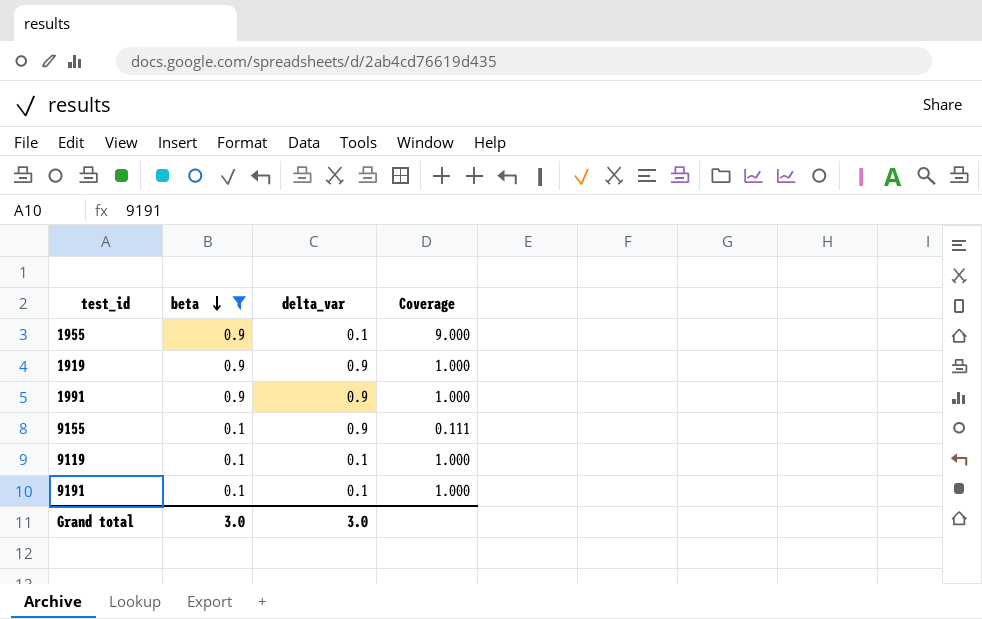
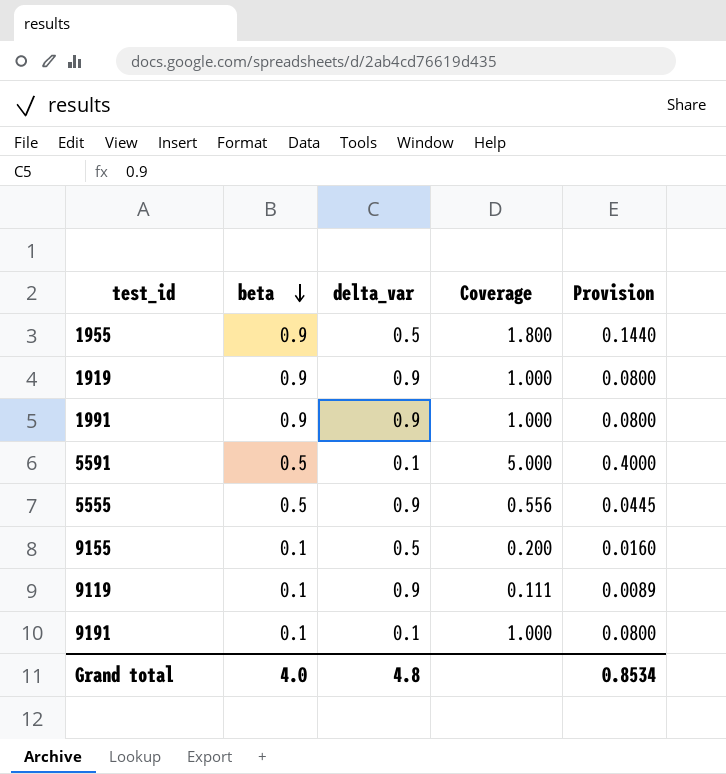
filter: beta != 0.5 -> none
column Provision | formula: none -> [Coverage] * 0.08
1955 | delta_var: 0.1 -> 0.5
1955 | Coverage: 9.000 -> 1.800
9155 | delta_var: 0.9 -> 0.5
9155 | Coverage: 0.111 -> 0.200
9119 | delta_var: 0.1 -> 0.9
9119 | Coverage: 1.000 -> 0.111
Grand total | beta: 3.0 -> 4.0
Grand total | delta_var: 3.0 -> 4.8

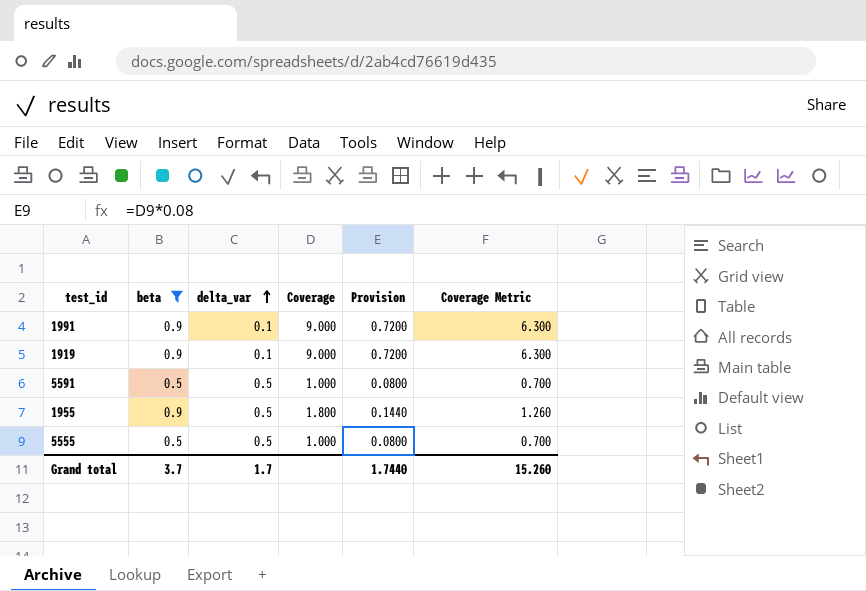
filter: none -> beta != 0.1
row order: beta descending -> delta_var ascending
column Coverage Metric | formula: none -> [Coverage] * 0.7
1991 | delta_var: 0.9 -> 0.1
1991 | Coverage: 1.000 -> 9.000
1991 | Provision: 0.0800 -> 0.7200
1919 | delta_var: 0.9 -> 0.1
1919 | Coverage: 1.000 -> 9.000
1919 | Provision: 0.0800 -> 0.7200
5591 | delta_var: 0.1 -> 0.5
5591 | Coverage: 5.000 -> 1.000
5591 | Provision: 0.4000 -> 0.0800
5555 | delta_var: 0.9 -> 0.5
5555 | Coverage: 0.556 -> 1.000
5555 | Provision: 0.0445 -> 0.0800
Grand total | beta: 4.0 -> 3.7
Grand total | delta_var: 4.8 -> 1.7
Grand total | Provision: 0.8534 -> 1.7440

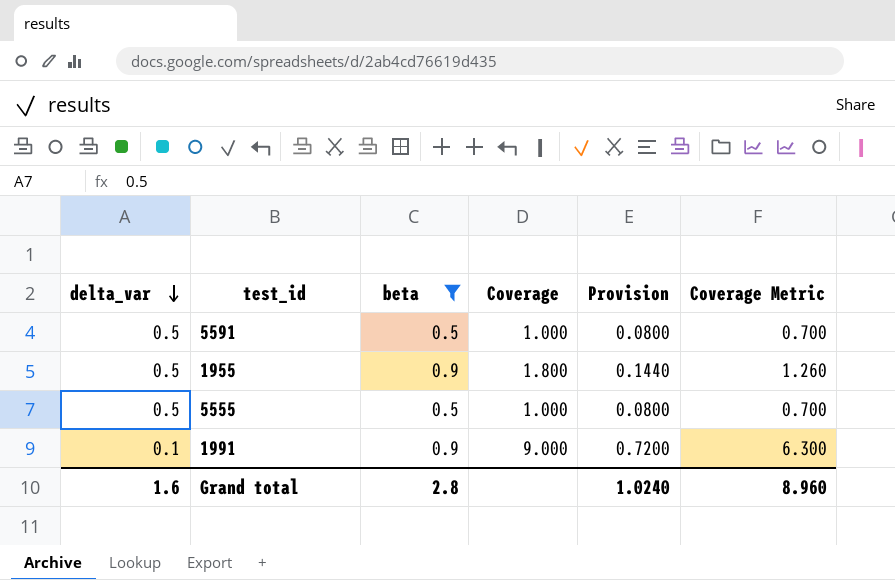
row order: delta_var ascending -> delta_var descending
column delta_var | position: 3 -> 1
row 1919: 0.9 | 0.1 | 9.000 | 0.7200 | 6.300 -> none
Grand total | delta_var: 1.7 -> 1.6
Grand total | beta: 3.7 -> 2.8
Grand total | Provision: 1.7440 -> 1.0240
Grand total | Coverage Metric: 15.260 -> 8.960

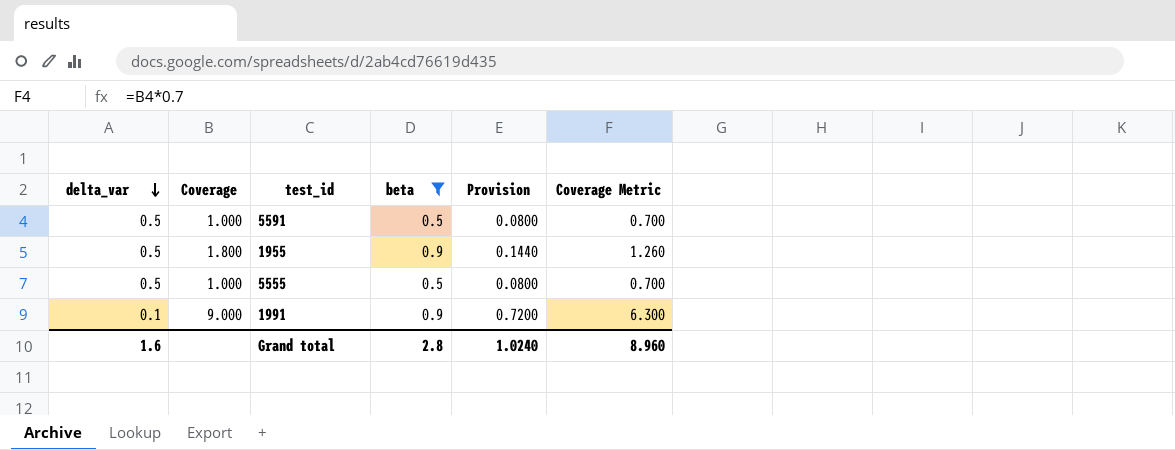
column Coverage | position: 4 -> 2

